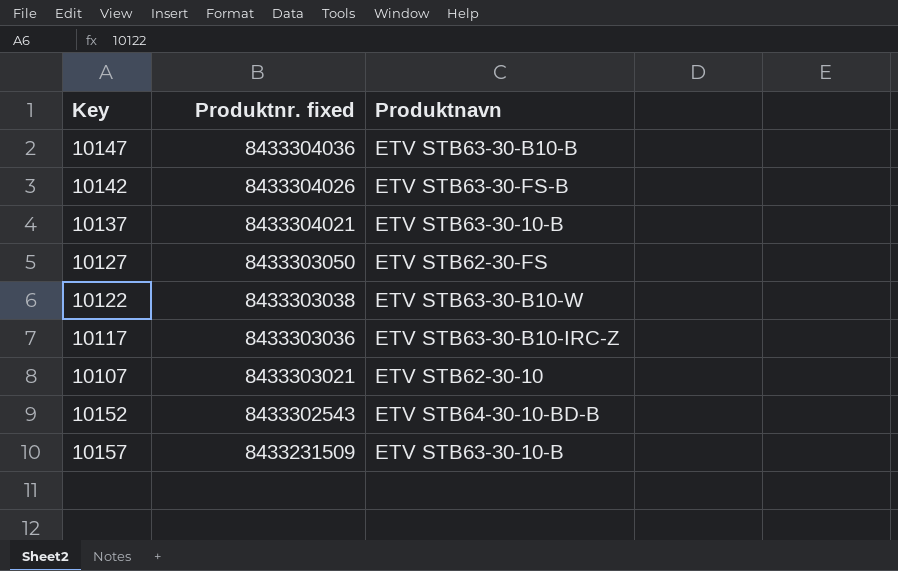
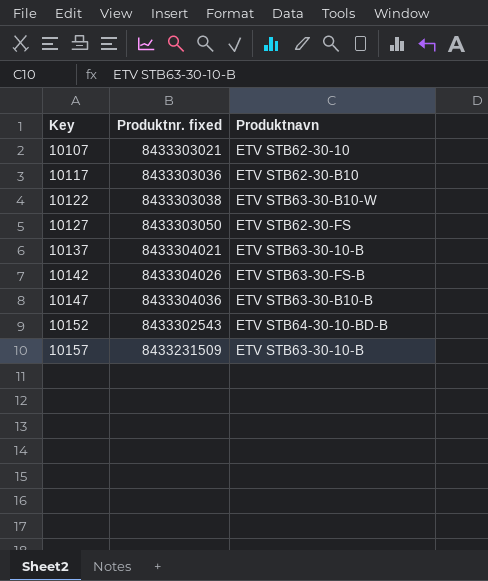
row order: Produktnr. fixed descending -> Key ascending
10117 | Produktnavn: ETV STB63-30-B10-IRC-Z -> ETV STB62-30-B10

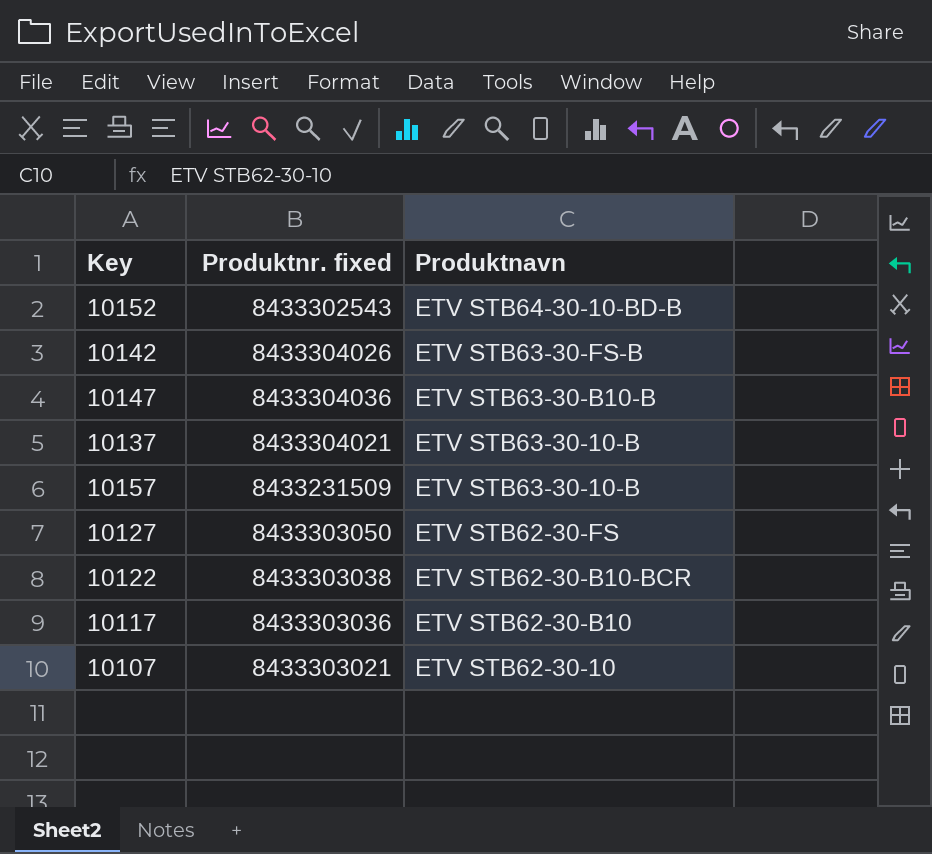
row order: Key ascending -> Produktnavn descending
10122 | Produktnavn: ETV STB63-30-B10-W -> ETV STB62-30-B10-BCR

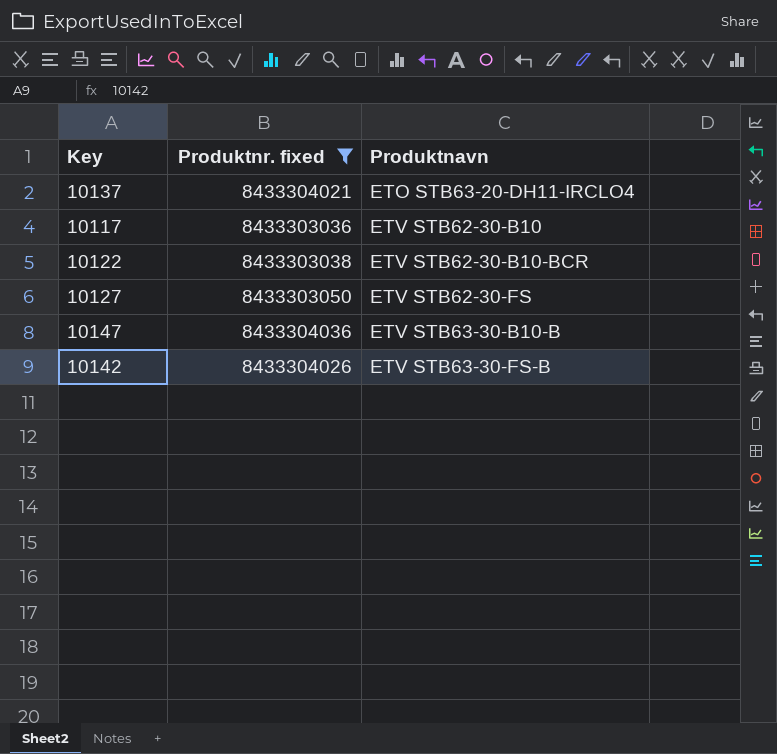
filter: none -> Produktnr. fixed >= 8433303036
row order: Produktnavn descending -> Produktnavn ascending
10137 | Produktnavn: ETV STB63-30-10-B -> ETO STB63-20-DH11-IRCLO4

